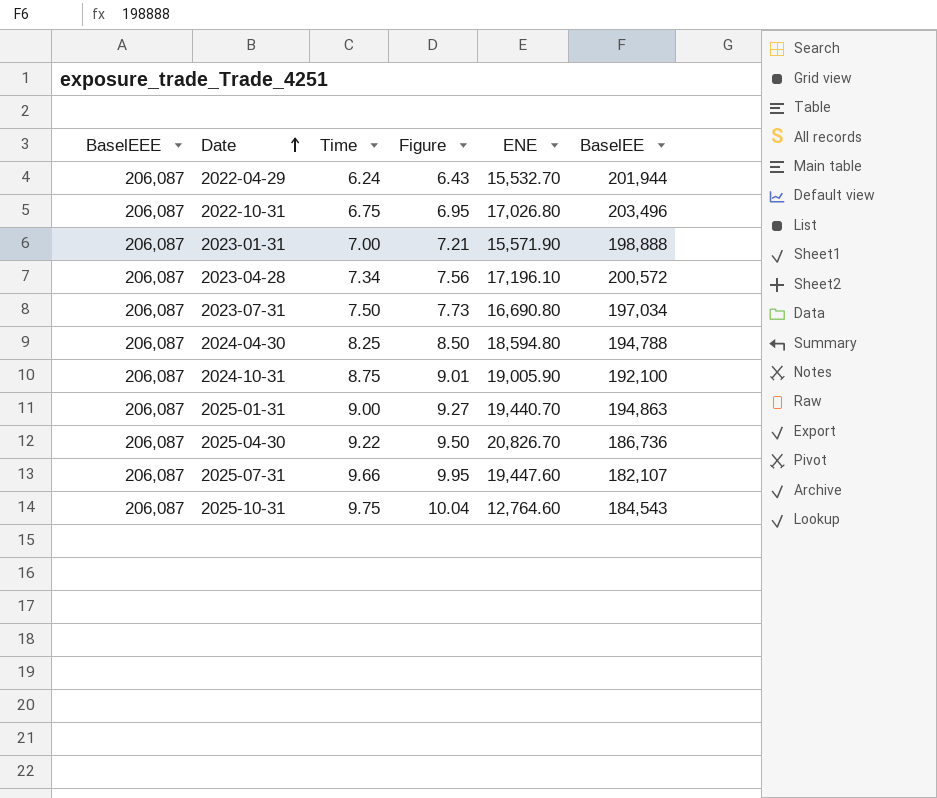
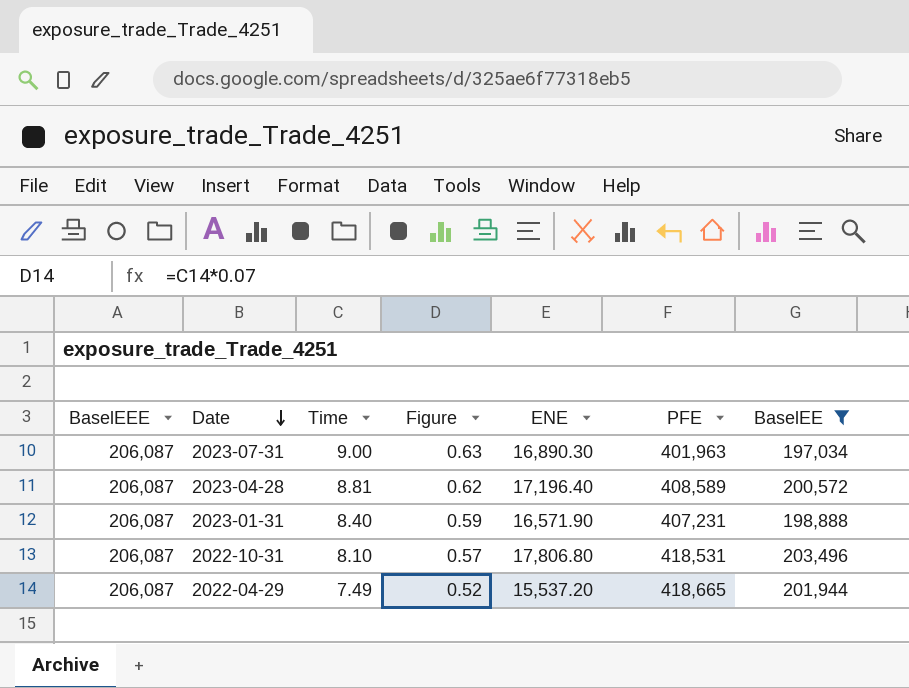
filter: none -> BaselEE >= 197,034
row order: Date ascending -> Date descending
column Figure | formula: [Time] * 1.03 -> [Time] * 0.07
column PFE | position: none -> 6
2023-07-31 | Time: 7.50 -> 9.00
2023-07-31 | ENE: 16,690.80 -> 16,890.30
2023-04-28 | Time: 7.34 -> 8.81
2023-04-28 | ENE: 17,196.10 -> 17,196.40
2023-01-31 | Time: 7.00 -> 8.40
2023-01-31 | ENE: 15,571.90 -> 16,571.90
2022-10-31 | Time: 6.75 -> 8.10
2022-10-31 | ENE: 17,026.80 -> 17,806.80
2022-04-29 | Time: 6.24 -> 7.49
2022-04-29 | ENE: 15,532.70 -> 15,537.20

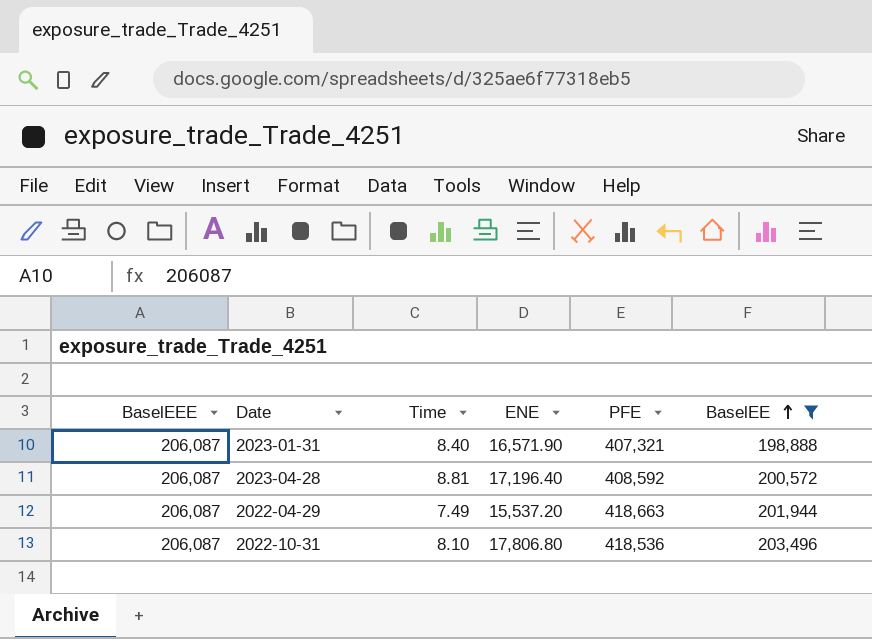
row order: Date descending -> BaselEE ascending
column Figure | formula: [Time] * 0.07 -> none
row 2023-07-31: 206,087 | 9.00 | 0.63 | 16,890.30 | 401,963 | 197,034 -> none
2023-01-31 | PFE: 407,231 -> 407,321
2023-04-28 | PFE: 408,589 -> 408,592
2022-04-29 | PFE: 418,665 -> 418,663
2022-10-31 | PFE: 418,531 -> 418,536

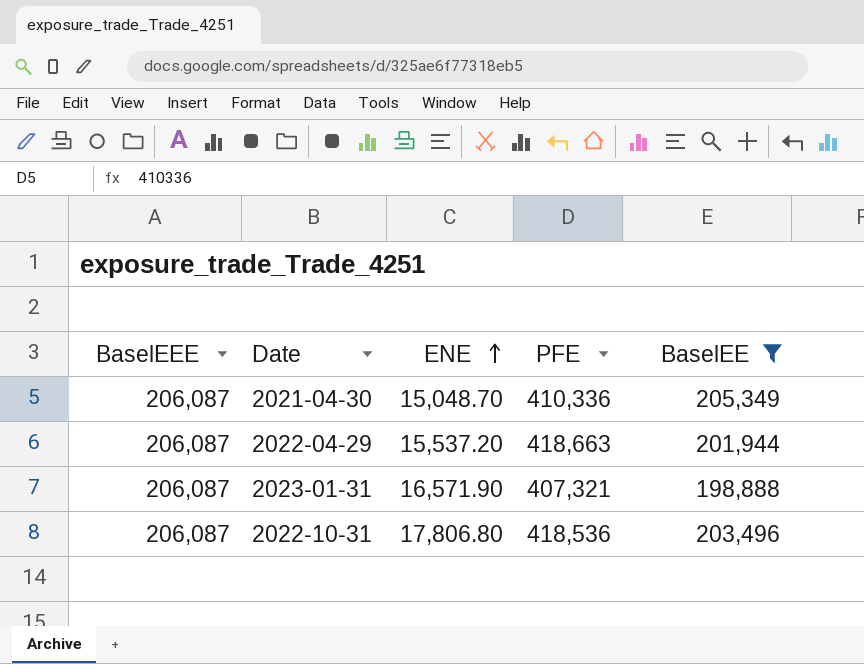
row order: BaselEE ascending -> ENE ascending
column Time | position: 3 -> none
row 2023-04-28: 206,087 | 8.81 | 17,196.40 | 408,592 | 200,572 -> none
row 2021-04-30: none -> 206,087 | 15,048.70 | 410,336 | 205,349

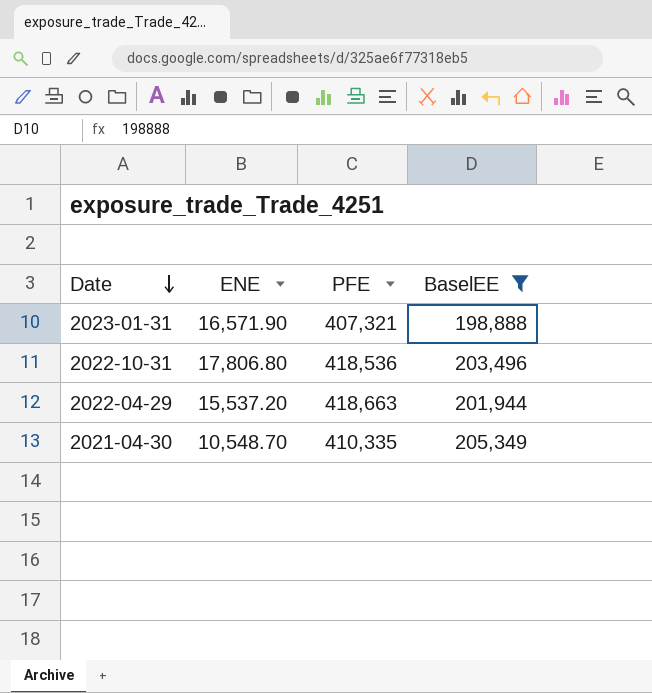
row order: ENE ascending -> Date descending
column BaselEEE | position: 1 -> none
2021-04-30 | ENE: 15,048.70 -> 10,548.70
2021-04-30 | PFE: 410,336 -> 410,335

